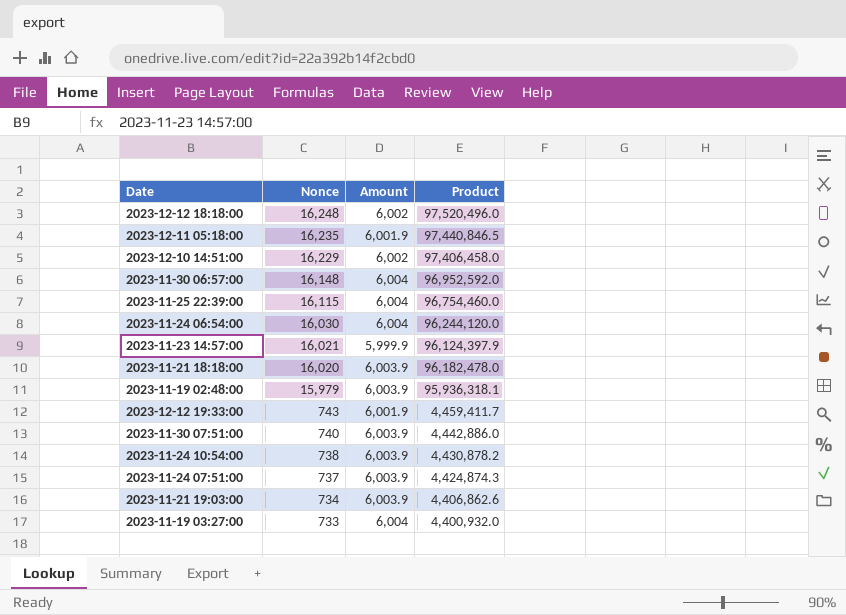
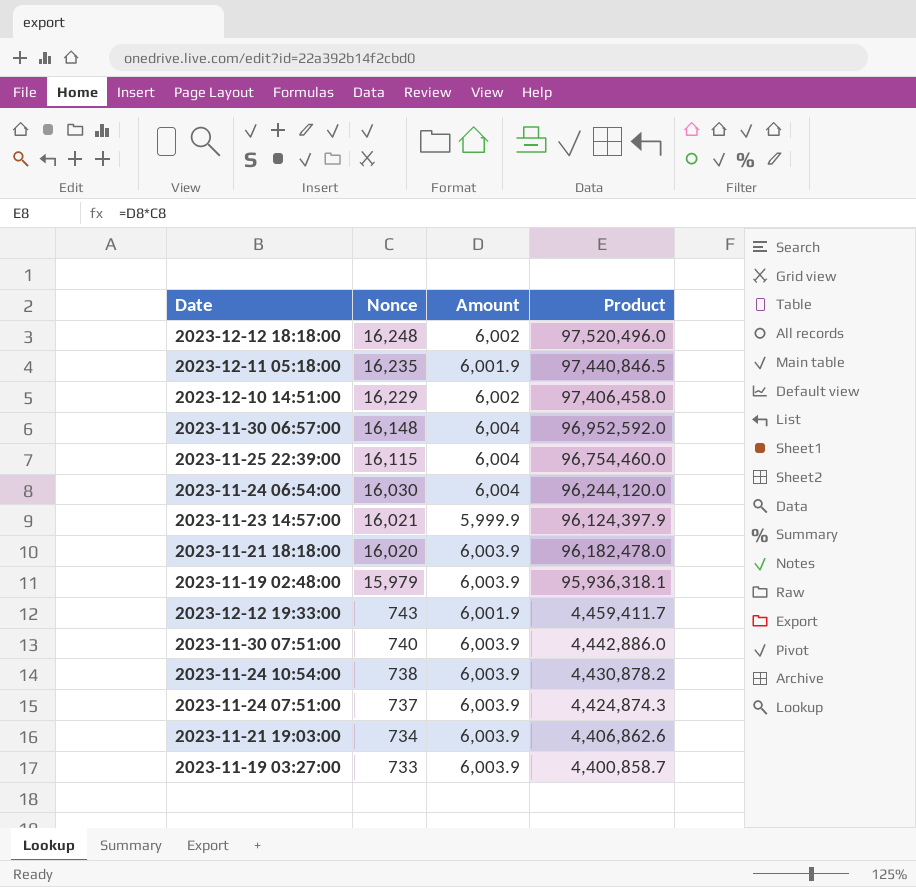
2023-11-19 03:27:00 | Amount: 6,004 -> 6,003.9
2023-11-19 03:27:00 | Product: 4,400,932.0 -> 4,400,858.7

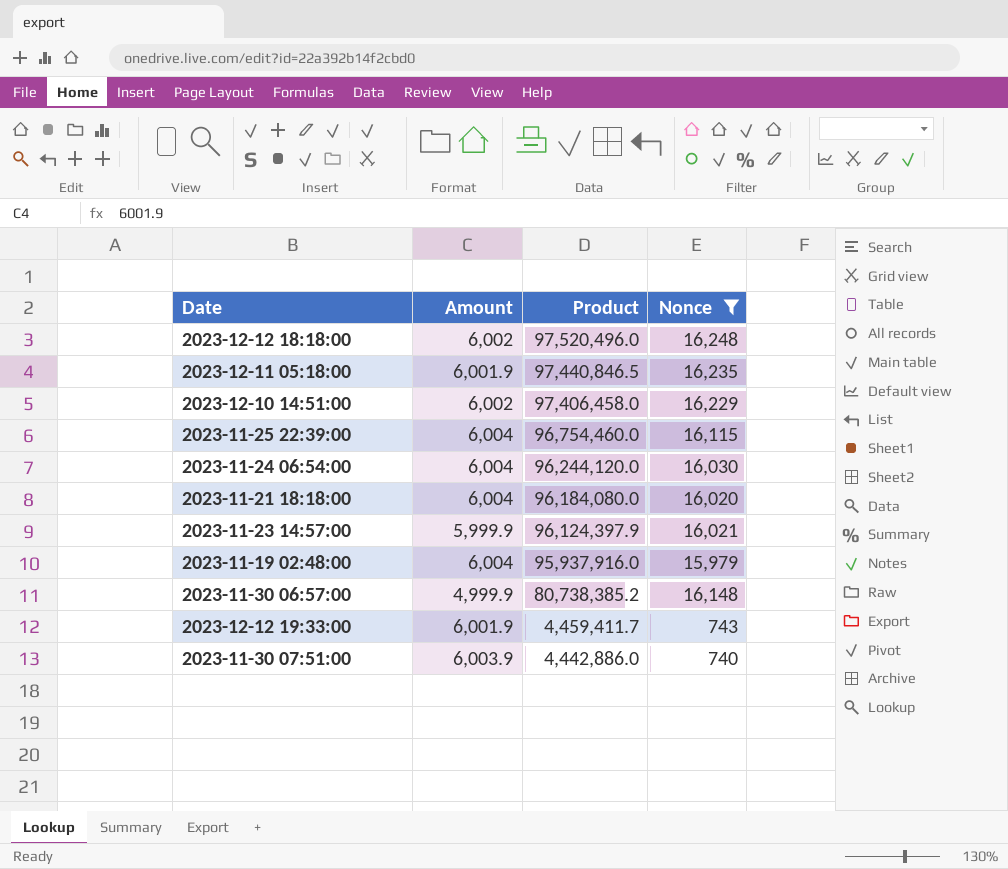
filter: none -> Nonce >= 740
row order: Nonce descending -> Product descending
column Nonce | position: 2 -> 4
2023-11-21 18:18:00 | Amount: 6,003.9 -> 6,004
2023-11-21 18:18:00 | Product: 96,182,478.0 -> 96,184,080.0
2023-11-19 02:48:00 | Amount: 6,003.9 -> 6,004
2023-11-19 02:48:00 | Product: 95,936,318.1 -> 95,937,916.0
2023-11-30 06:57:00 | Amount: 6,004 -> 4,999.9
2023-11-30 06:57:00 | Product: 96,952,592.0 -> 80,738,385.2

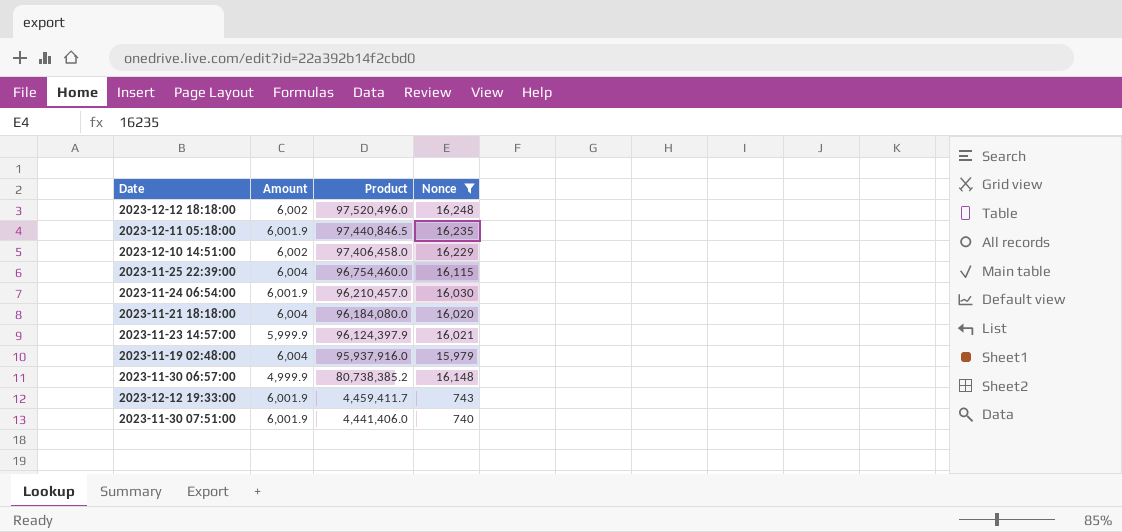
2023-11-24 06:54:00 | Amount: 6,004 -> 6,001.9
2023-11-24 06:54:00 | Product: 96,244,120.0 -> 96,210,457.0
2023-11-30 07:51:00 | Amount: 6,003.9 -> 6,001.9
2023-11-30 07:51:00 | Product: 4,442,886.0 -> 4,441,406.0

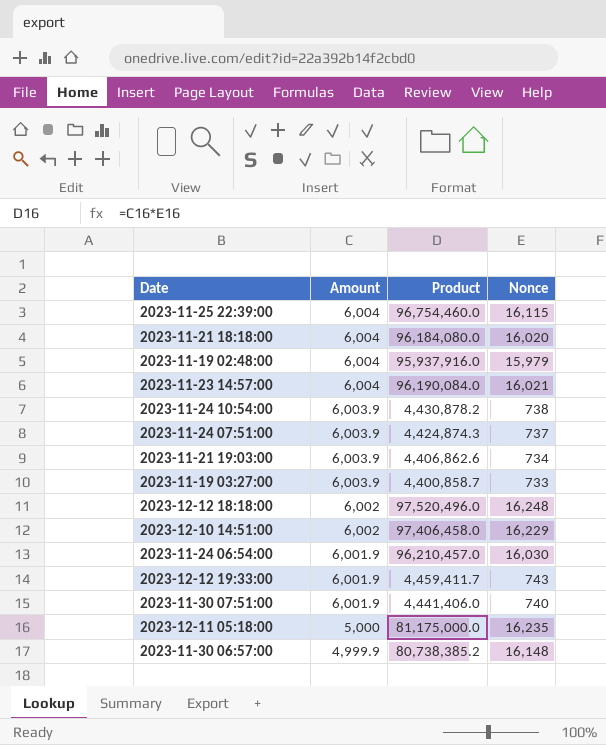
filter: Nonce >= 740 -> none
row order: Product descending -> Amount descending
2023-11-23 14:57:00 | Amount: 5,999.9 -> 6,004
2023-11-23 14:57:00 | Product: 96,124,397.9 -> 96,190,084.0
2023-12-11 05:18:00 | Amount: 6,001.9 -> 5,000
2023-12-11 05:18:00 | Product: 97,440,846.5 -> 81,175,000.0

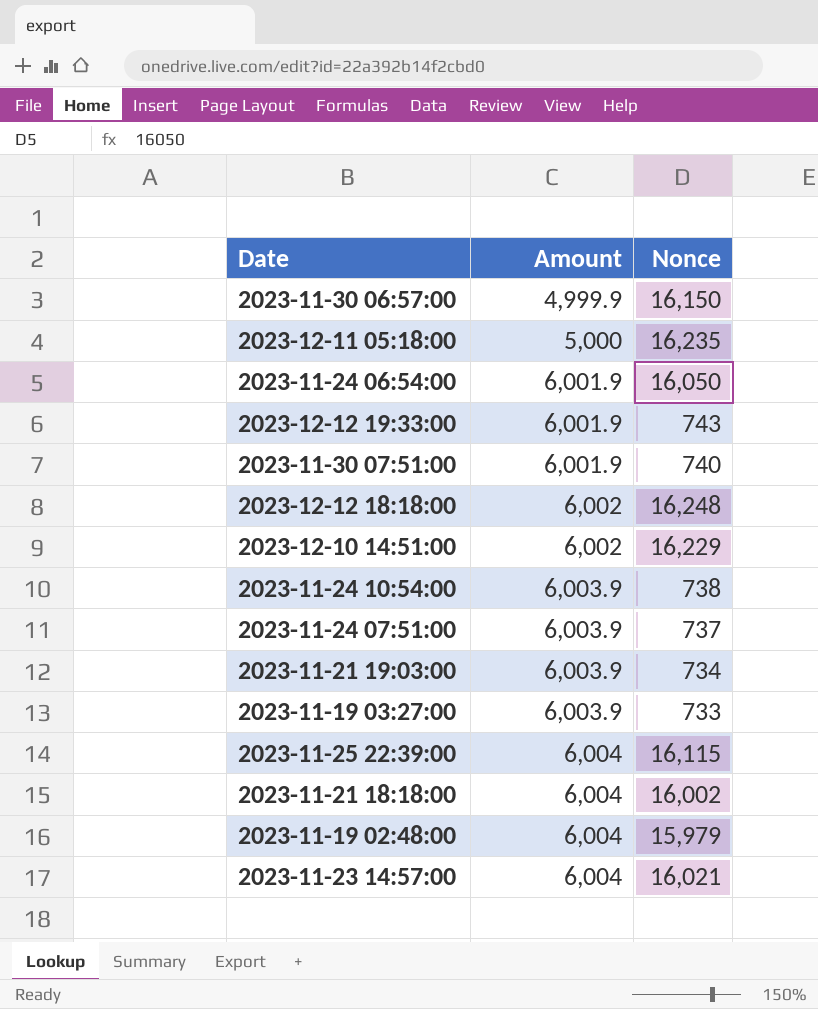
row order: Amount descending -> Amount ascending
column Product | formula: [Amount] * [Nonce] -> none
2023-11-30 06:57:00 | Nonce: 16,148 -> 16,150
2023-11-24 06:54:00 | Nonce: 16,030 -> 16,050
2023-11-21 18:18:00 | Nonce: 16,020 -> 16,002

